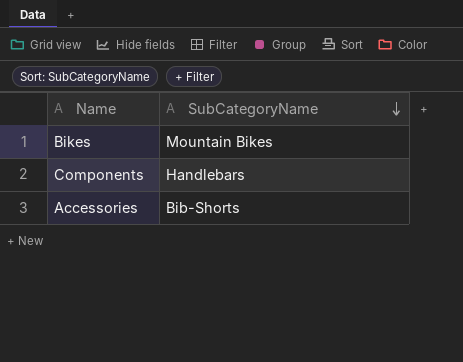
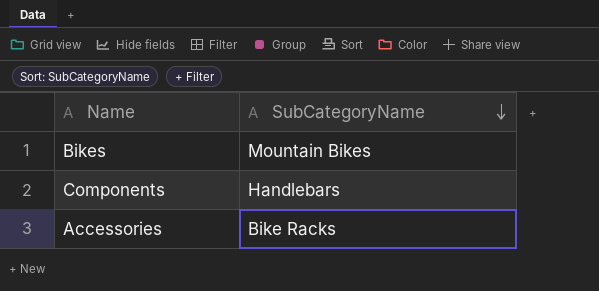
Accessories | SubCategoryName: Bib-Shorts -> Bike Racks

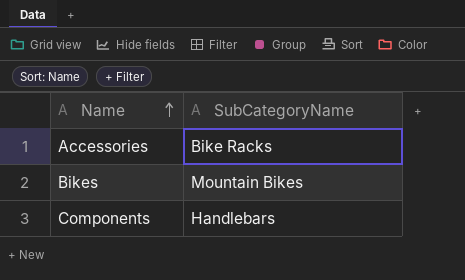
row order: SubCategoryName descending -> Name ascending

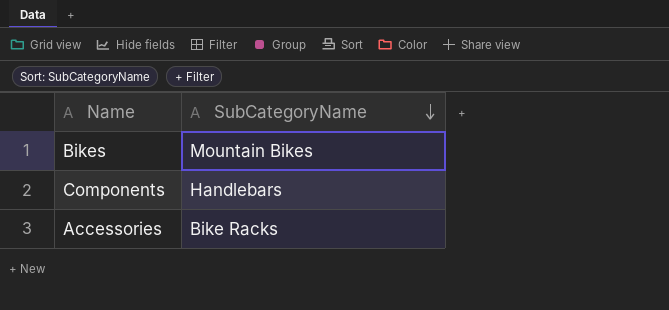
row order: Name ascending -> SubCategoryName descending

